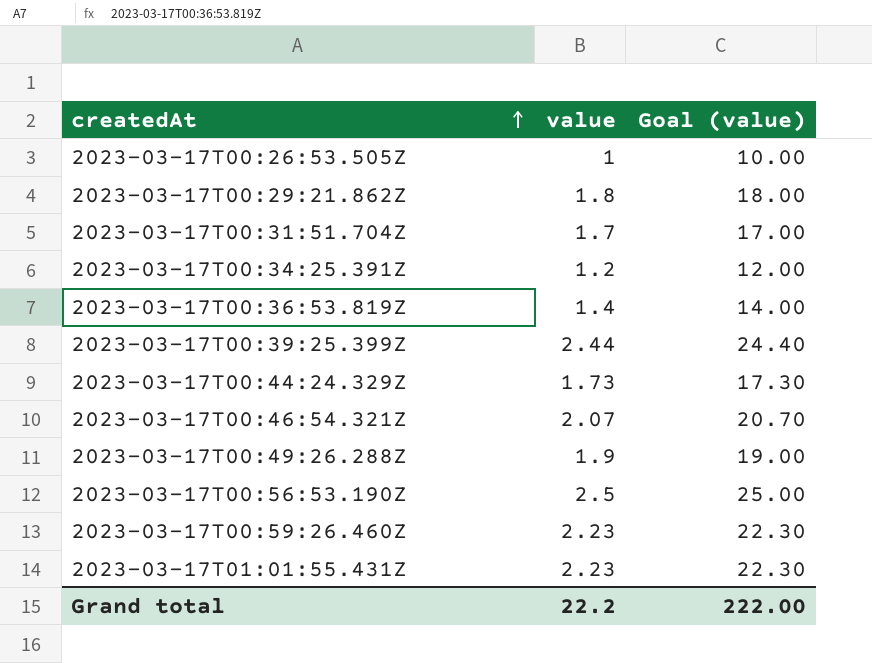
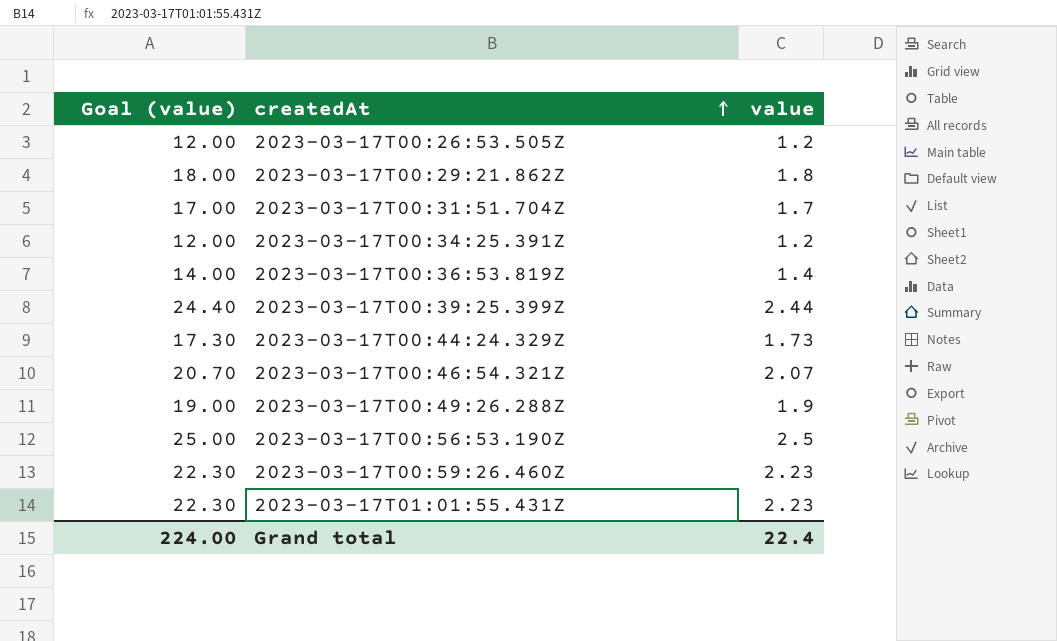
column Goal (value) | position: 3 -> 1
2023-03-17T00:26:53.505Z | Goal (value): 10.00 -> 12.00
2023-03-17T00:26:53.505Z | value: 1 -> 1.2
Grand total | Goal (value): 222.00 -> 224.00
Grand total | value: 22.2 -> 22.4

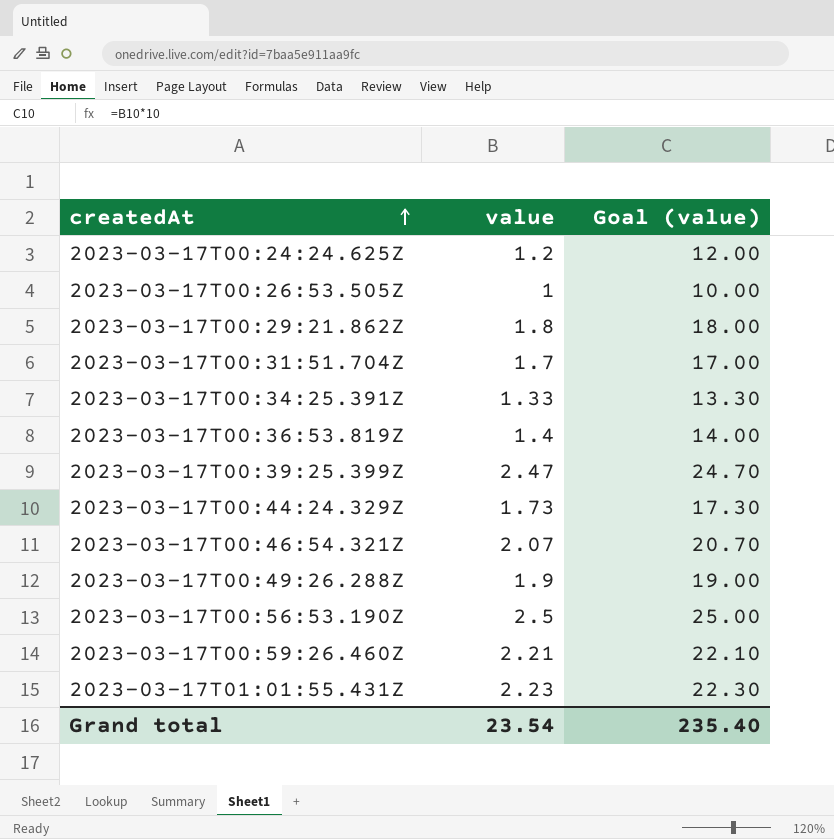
column Goal (value) | position: 1 -> 3
row 2023-03-17T00:24:24.625Z: none -> 1.2 | 12.00
2023-03-17T00:26:53.505Z | value: 1.2 -> 1
2023-03-17T00:26:53.505Z | Goal (value): 12.00 -> 10.00
2023-03-17T00:34:25.391Z | value: 1.2 -> 1.33
2023-03-17T00:34:25.391Z | Goal (value): 12.00 -> 13.30
2023-03-17T00:39:25.399Z | value: 2.44 -> 2.47
2023-03-17T00:39:25.399Z | Goal (value): 24.40 -> 24.70
2023-03-17T00:59:26.460Z | value: 2.23 -> 2.21
2023-03-17T00:59:26.460Z | Goal (value): 22.30 -> 22.10
Grand total | value: 22.4 -> 23.54
Grand total | Goal (value): 224.00 -> 235.40

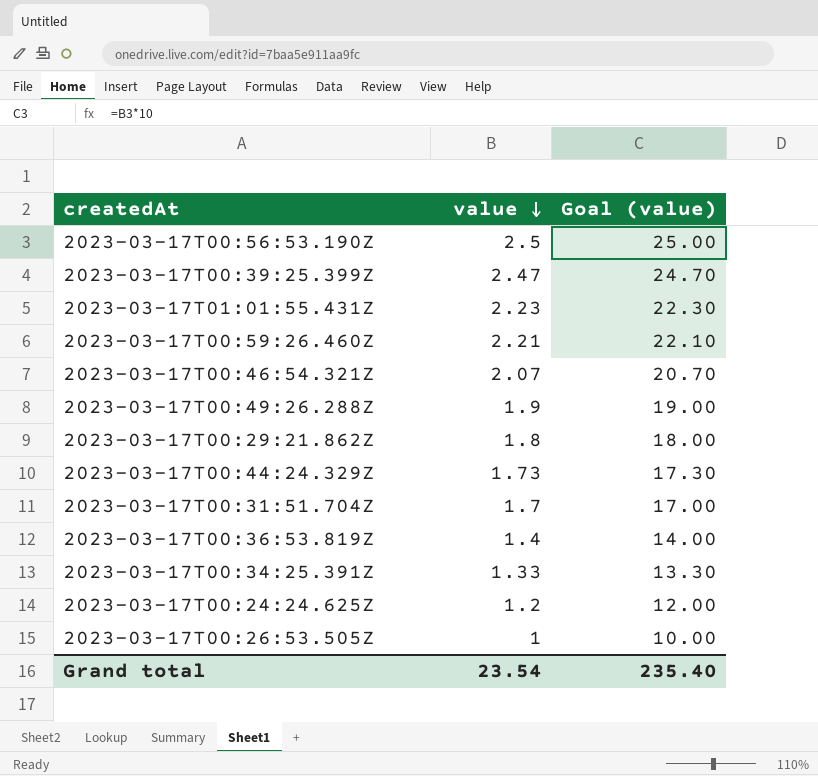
row order: createdAt ascending -> value descending

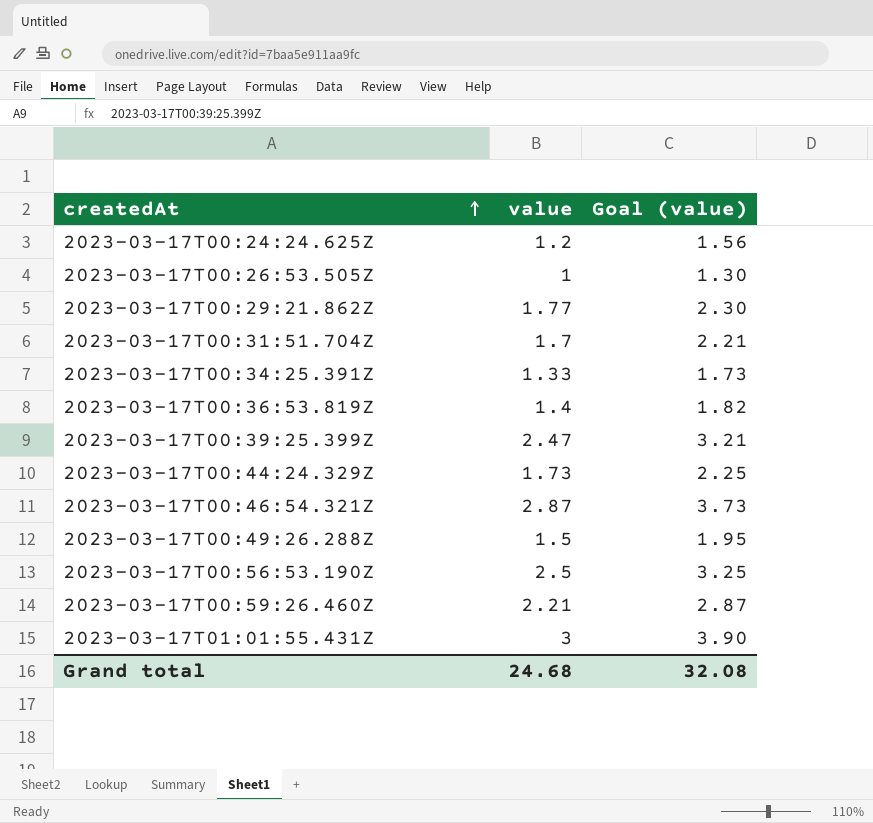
row order: value descending -> createdAt ascending
column Goal (value) | formula: [value] * 10 -> [value] * 1.3
2023-03-17T00:29:21.862Z | value: 1.8 -> 1.77
2023-03-17T00:46:54.321Z | value: 2.07 -> 2.87
2023-03-17T00:49:26.288Z | value: 1.9 -> 1.5
2023-03-17T01:01:55.431Z | value: 2.23 -> 3
Grand total | value: 23.54 -> 24.68
Grand total | Goal (value): 235.40 -> 32.08

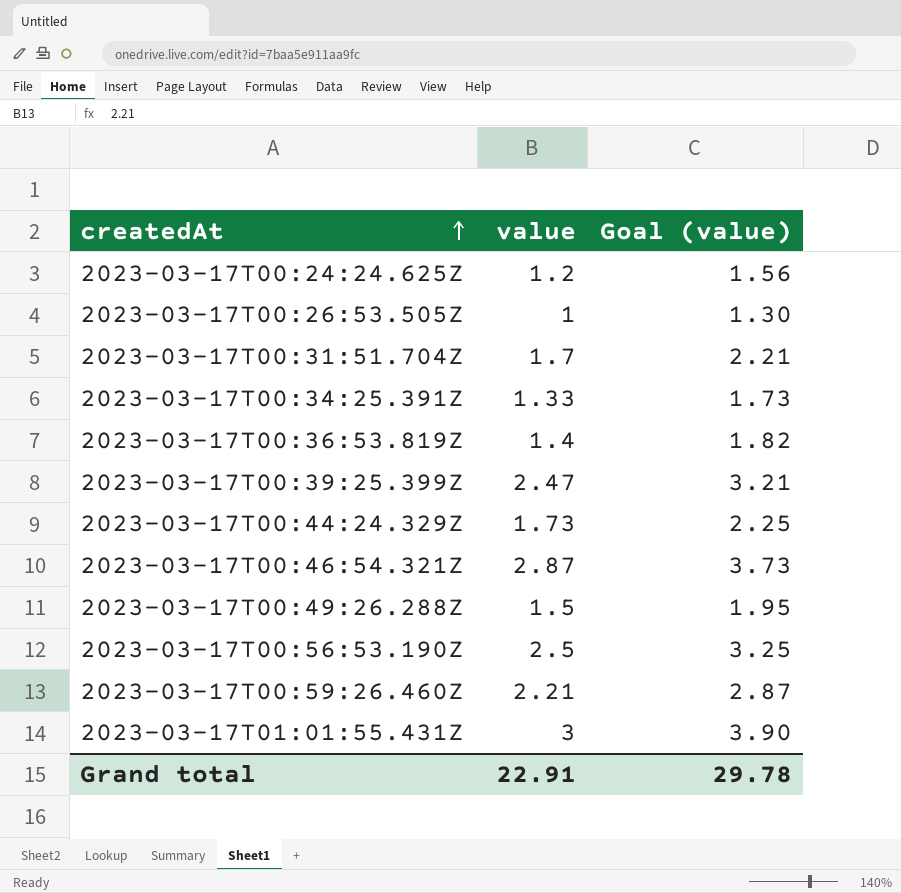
row 2023-03-17T00:29:21.862Z: 1.77 | 2.30 -> none
Grand total | value: 24.68 -> 22.91
Grand total | Goal (value): 32.08 -> 29.78

